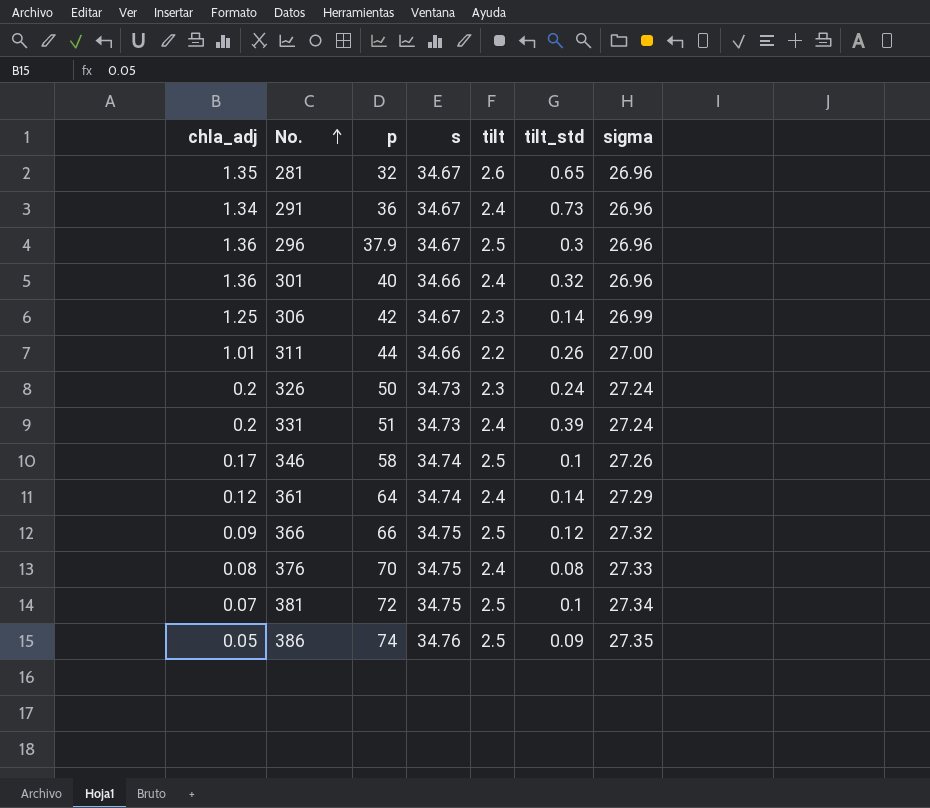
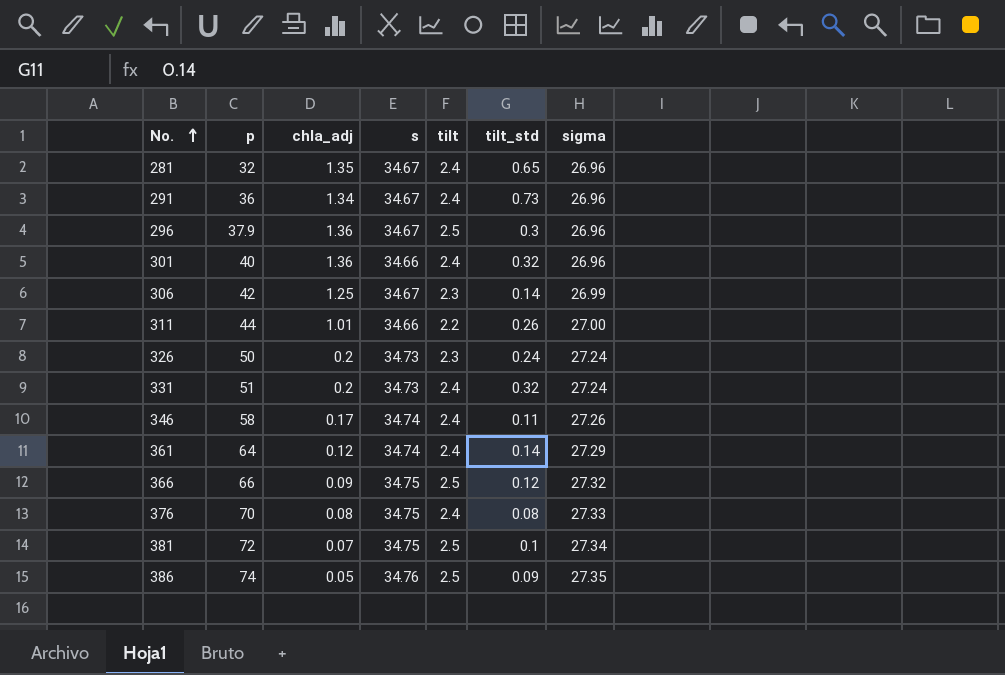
column chla_adj | position: 1 -> 3
281 | tilt: 2.6 -> 2.4
331 | tilt_std: 0.39 -> 0.32
346 | tilt: 2.5 -> 2.4
346 | tilt_std: 0.1 -> 0.11

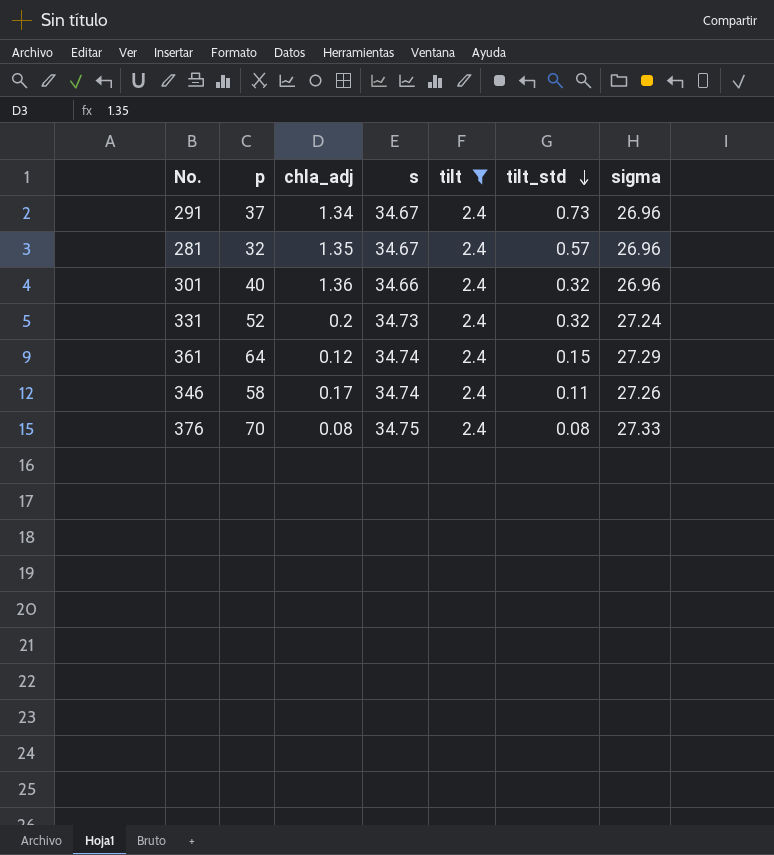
filter: none -> tilt = 2.4
row order: No. ascending -> tilt_std descending
291 | p: 36 -> 37
281 | tilt_std: 0.65 -> 0.57
331 | p: 51 -> 52
361 | tilt_std: 0.14 -> 0.15

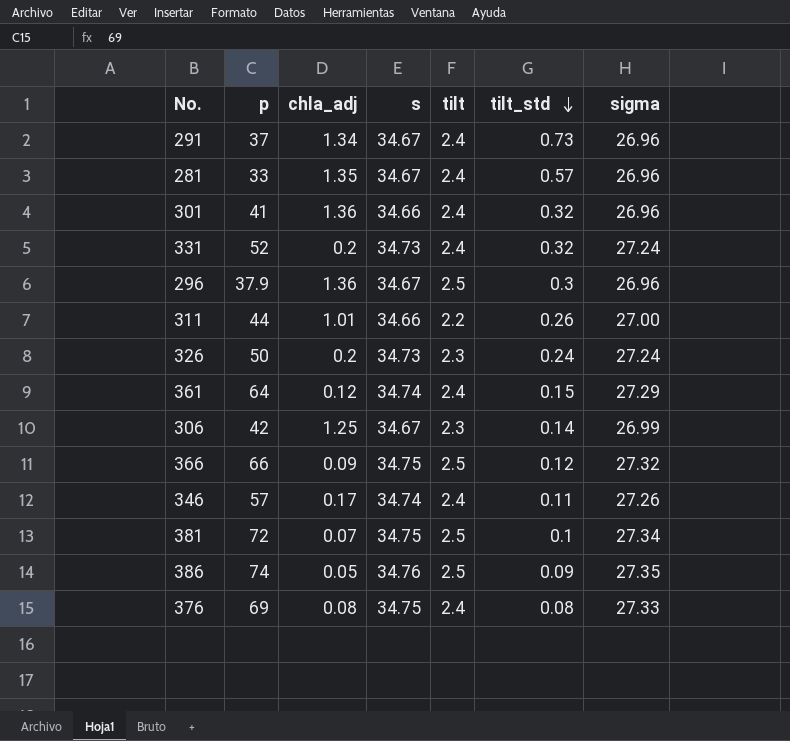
filter: tilt = 2.4 -> none
281 | p: 32 -> 33
301 | p: 40 -> 41
346 | p: 58 -> 57
376 | p: 70 -> 69

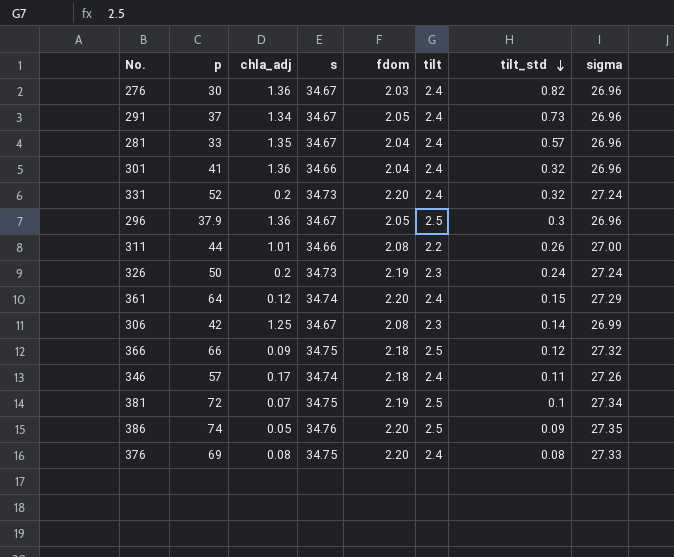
column fdom | position: none -> 5
row 276: none -> 30 | 1.36 | 34.67 | 2.03 | 2.4 | 0.82 | 26.96

